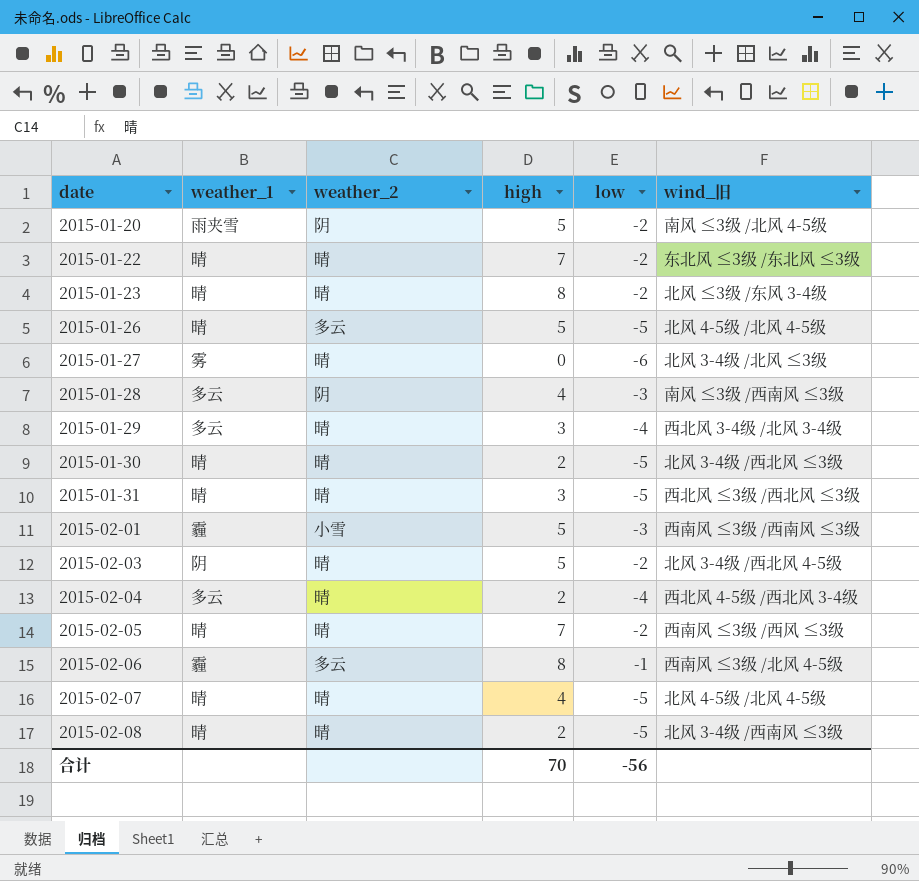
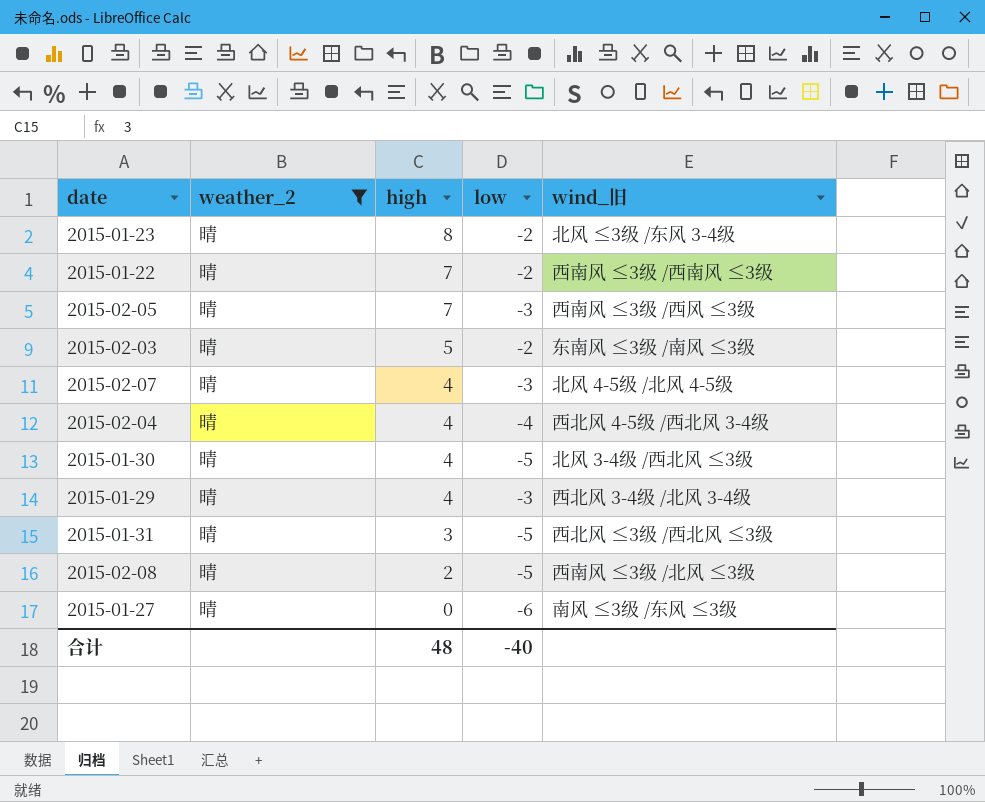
filter: none -> weather_2 = 晴
row order: date ascending -> high descending
column weather_1 | position: 2 -> none
2015-01-22 | wind_旧: 东北风 ≤3级 /东北风 ≤3级 -> 西南风 ≤3级 /西南风 ≤3级
2015-02-05 | low: -2 -> -3
2015-02-03 | wind_旧: 北风 3-4级 /西北风 4-5级 -> 东南风 ≤3级 /南风 ≤3级
2015-02-07 | low: -5 -> -3
2015-02-04 | high: 2 -> 4
2015-01-30 | high: 2 -> 4
2015-01-29 | high: 3 -> 4
2015-01-29 | low: -4 -> -3
2015-02-08 | wind_旧: 北风 3-4级 /西南风 ≤3级 -> 西南风 ≤3级 /北风 ≤3级
2015-01-27 | wind_旧: 北风 3-4级 /北风 ≤3级 -> 南风 ≤3级 /东风 ≤3级
合计 | high: 70 -> 48
合计 | low: -56 -> -40

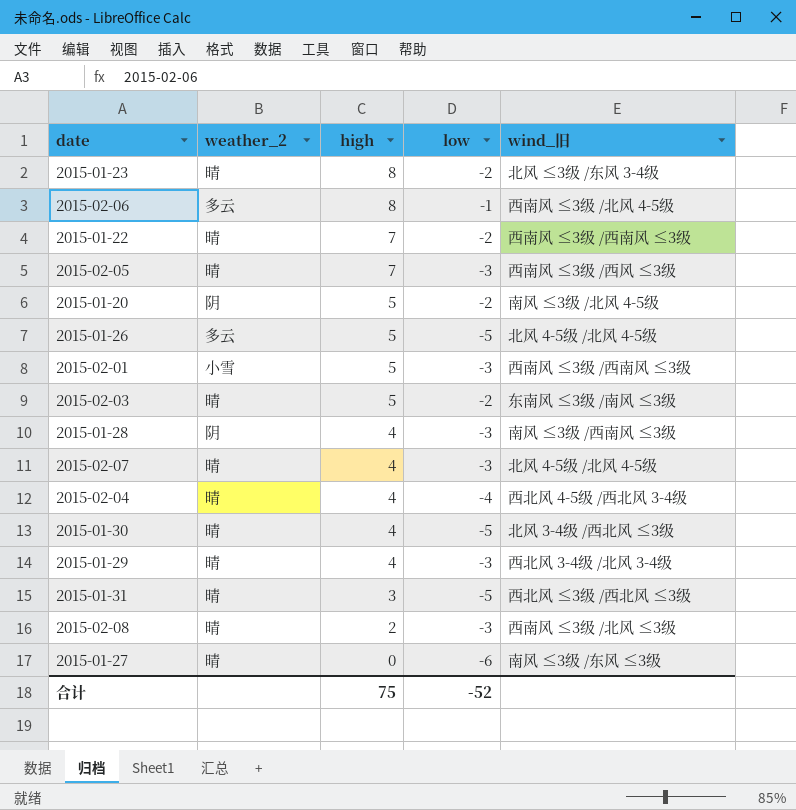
filter: weather_2 = 晴 -> none
2015-02-08 | low: -5 -> -3
合计 | high: 48 -> 75
合计 | low: -40 -> -52

